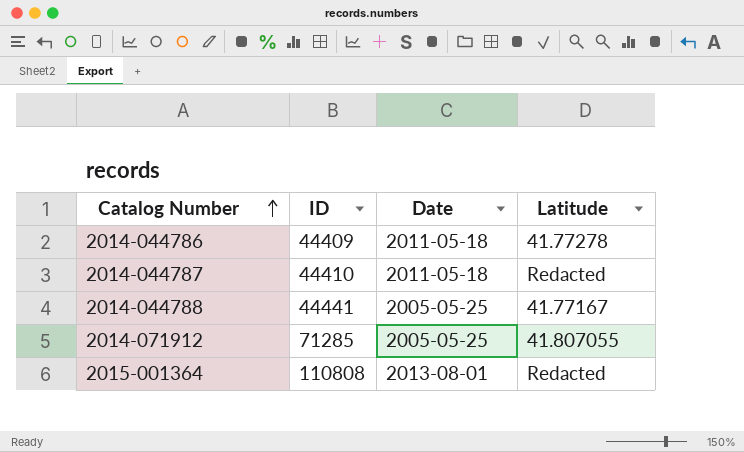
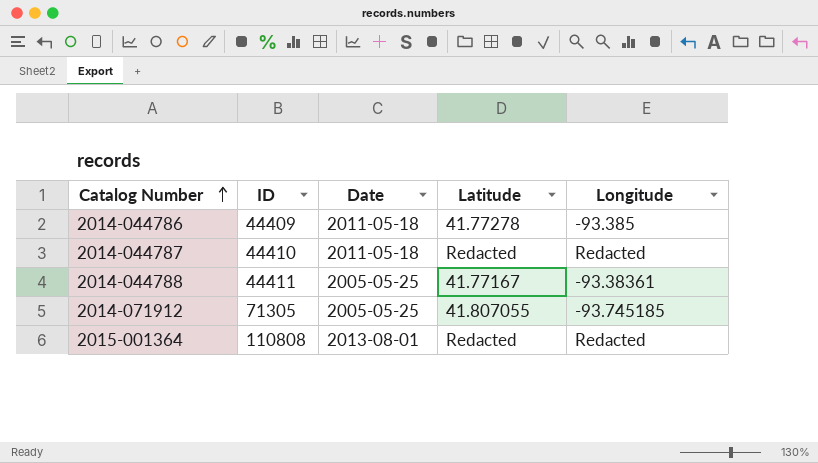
column Longitude | position: none -> 5
2014-044788 | ID: 44441 -> 44411
2014-071912 | ID: 71285 -> 71305

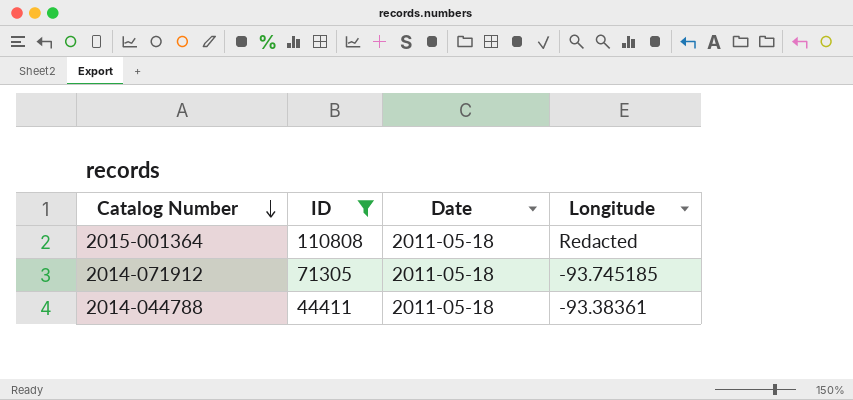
filter: none -> ID >= 44411
row order: Catalog Number ascending -> Catalog Number descending
column Latitude | position: 4 -> none
2015-001364 | Date: 2013-08-01 -> 2011-05-18
2014-071912 | Date: 2005-05-25 -> 2011-05-18
2014-044788 | Date: 2005-05-25 -> 2011-05-18

